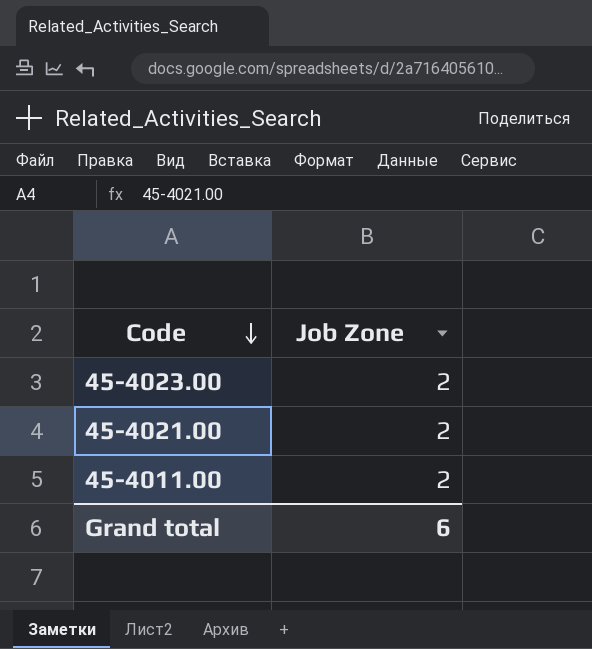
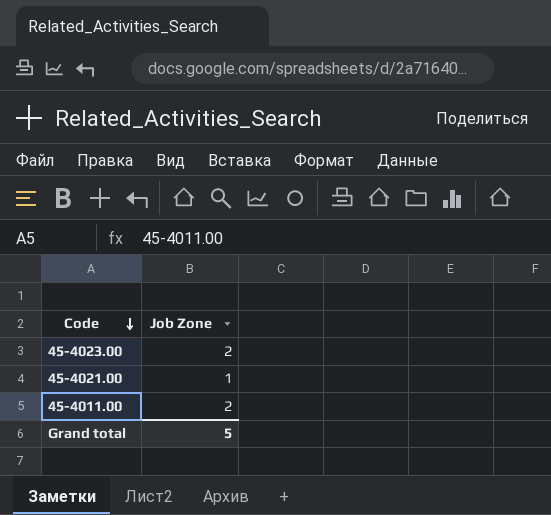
45-4021.00 | Job Zone: 2 -> 1
Grand total | Job Zone: 6 -> 5

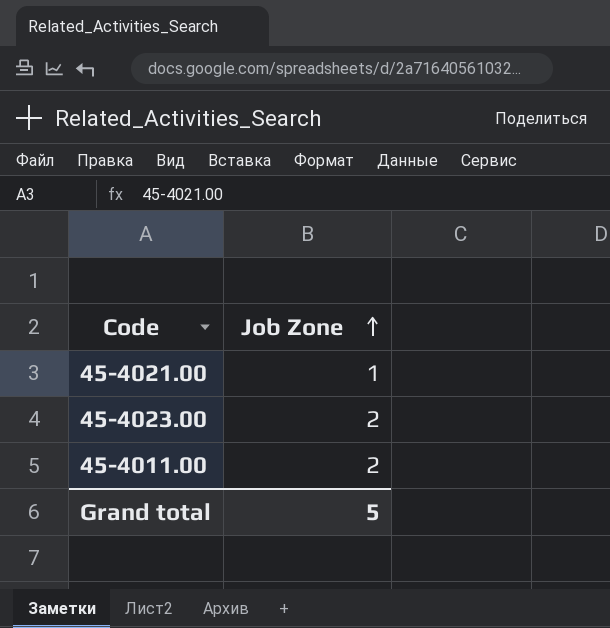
row order: Code descending -> Job Zone ascending

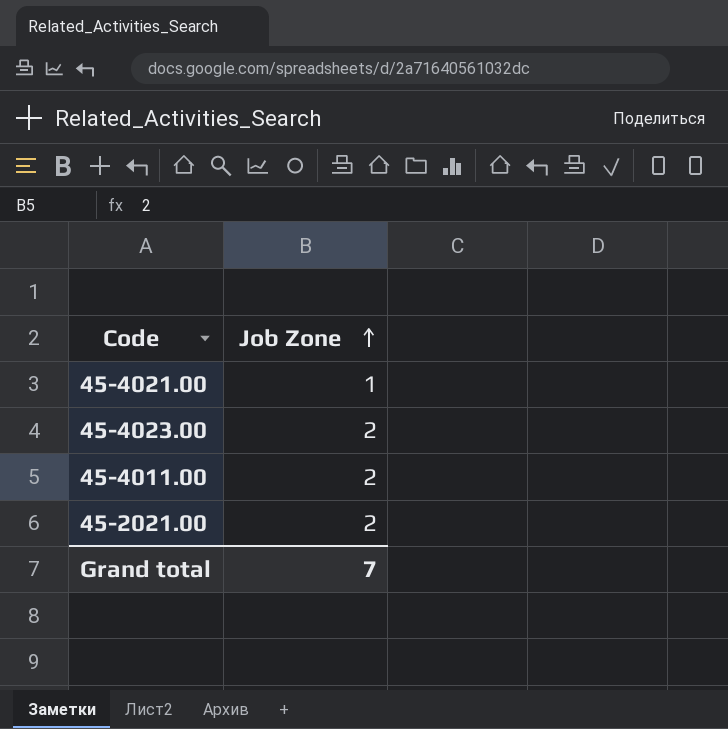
row 45-2021.00: none -> 2
Grand total | Job Zone: 5 -> 7

